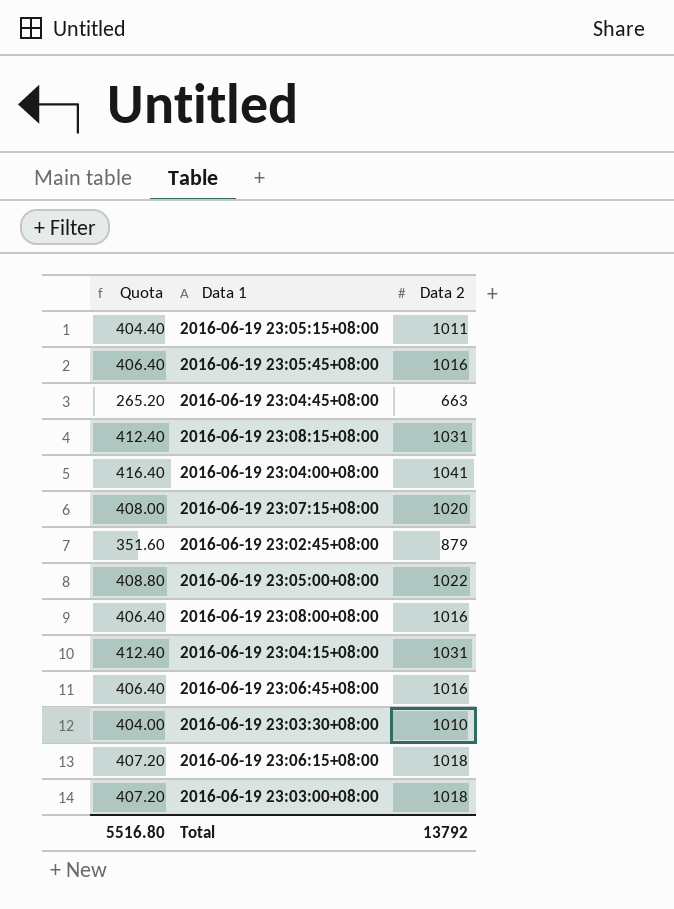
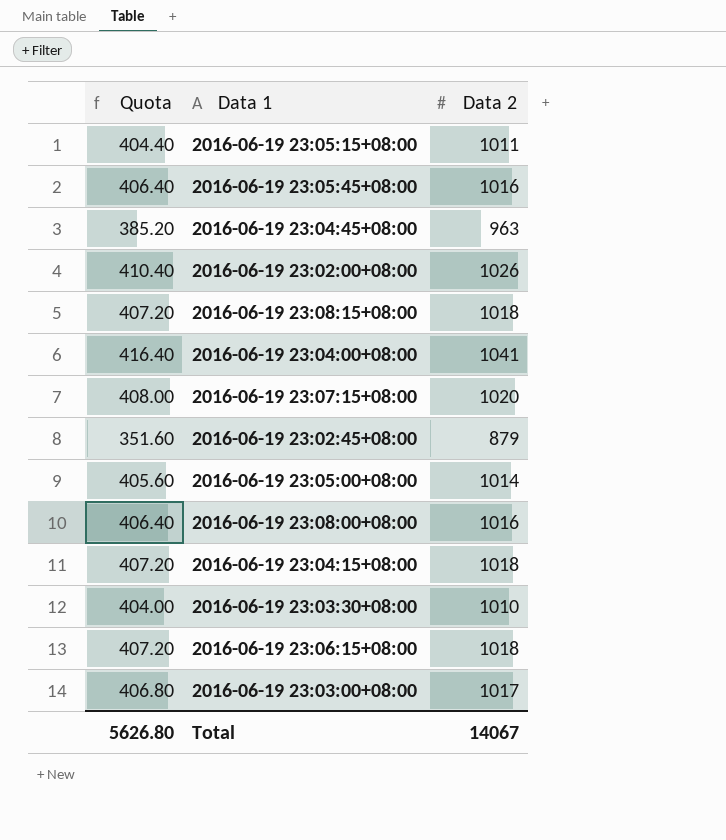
row 2016-06-19 23:06:45+08:00: 406.40 | 1016 -> none
2016-06-19 23:04:45+08:00 | Quota: 265.20 -> 385.20
2016-06-19 23:04:45+08:00 | Data 2: 663 -> 963
row 2016-06-19 23:02:00+08:00: none -> 410.40 | 1026
2016-06-19 23:08:15+08:00 | Quota: 412.40 -> 407.20
2016-06-19 23:08:15+08:00 | Data 2: 1031 -> 1018
2016-06-19 23:05:00+08:00 | Quota: 408.80 -> 405.60
2016-06-19 23:05:00+08:00 | Data 2: 1022 -> 1014
2016-06-19 23:04:15+08:00 | Quota: 412.40 -> 407.20
2016-06-19 23:04:15+08:00 | Data 2: 1031 -> 1018
2016-06-19 23:03:00+08:00 | Quota: 407.20 -> 406.80
2016-06-19 23:03:00+08:00 | Data 2: 1018 -> 1017
Total | Quota: 5516.80 -> 5626.80
Total | Data 2: 13792 -> 14067

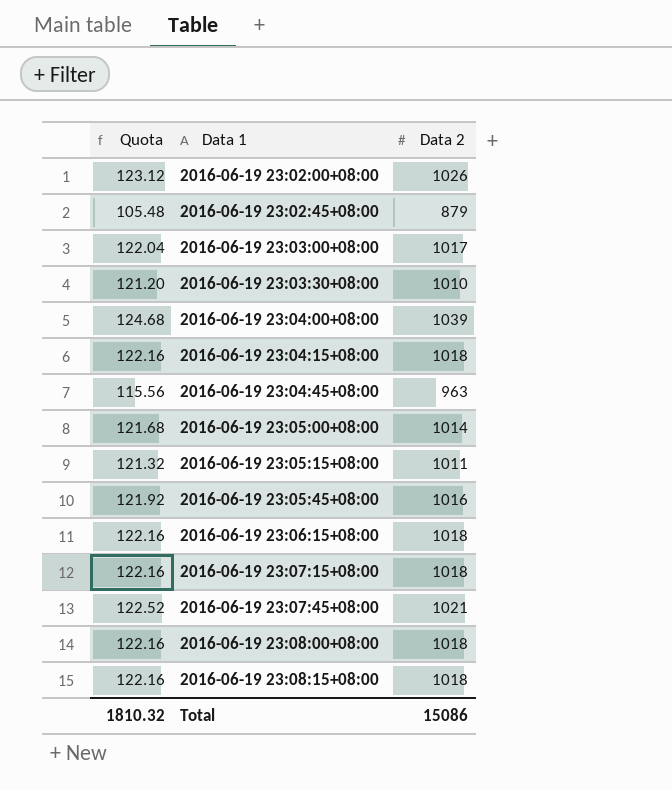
row order: none -> Data 1 ascending
column Quota | formula: [Data 2] * 0.4 -> [Data 2] * 0.12
2016-06-19 23:04:00+08:00 | Data 2: 1041 -> 1039
2016-06-19 23:07:15+08:00 | Data 2: 1020 -> 1018
row 2016-06-19 23:07:45+08:00: none -> 122.52 | 1021
2016-06-19 23:08:00+08:00 | Data 2: 1016 -> 1018
Total | Quota: 5626.80 -> 1810.32
Total | Data 2: 14067 -> 15086

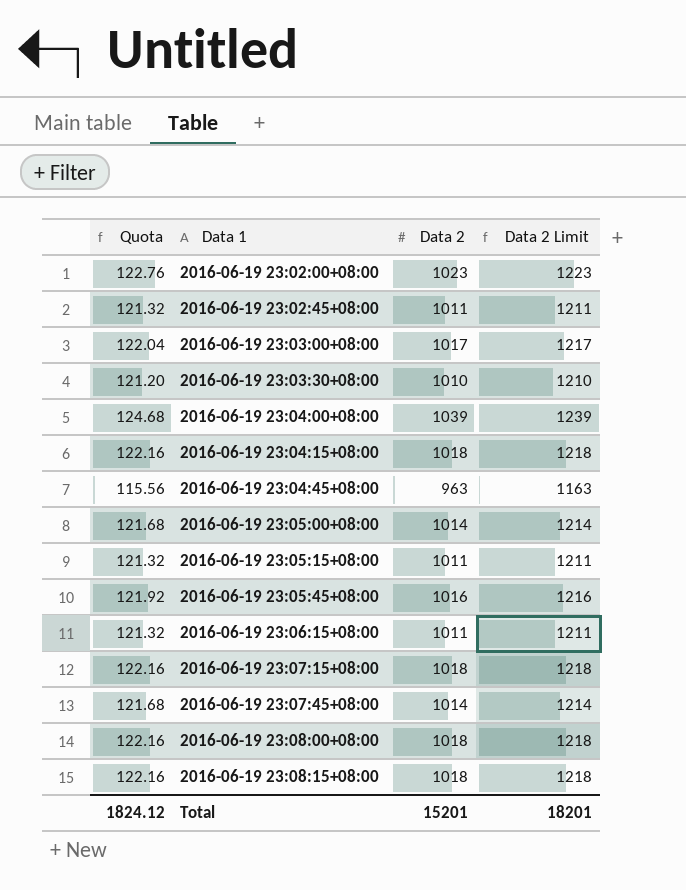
column Data 2 Limit | formula: none -> [Data 2] + 200
2016-06-19 23:02:00+08:00 | Quota: 123.12 -> 122.76
2016-06-19 23:02:00+08:00 | Data 2: 1026 -> 1023
2016-06-19 23:02:45+08:00 | Quota: 105.48 -> 121.32
2016-06-19 23:02:45+08:00 | Data 2: 879 -> 1011
2016-06-19 23:06:15+08:00 | Quota: 122.16 -> 121.32
2016-06-19 23:06:15+08:00 | Data 2: 1018 -> 1011
2016-06-19 23:07:45+08:00 | Quota: 122.52 -> 121.68
2016-06-19 23:07:45+08:00 | Data 2: 1021 -> 1014
Total | Quota: 1810.32 -> 1824.12
Total | Data 2: 15086 -> 15201

